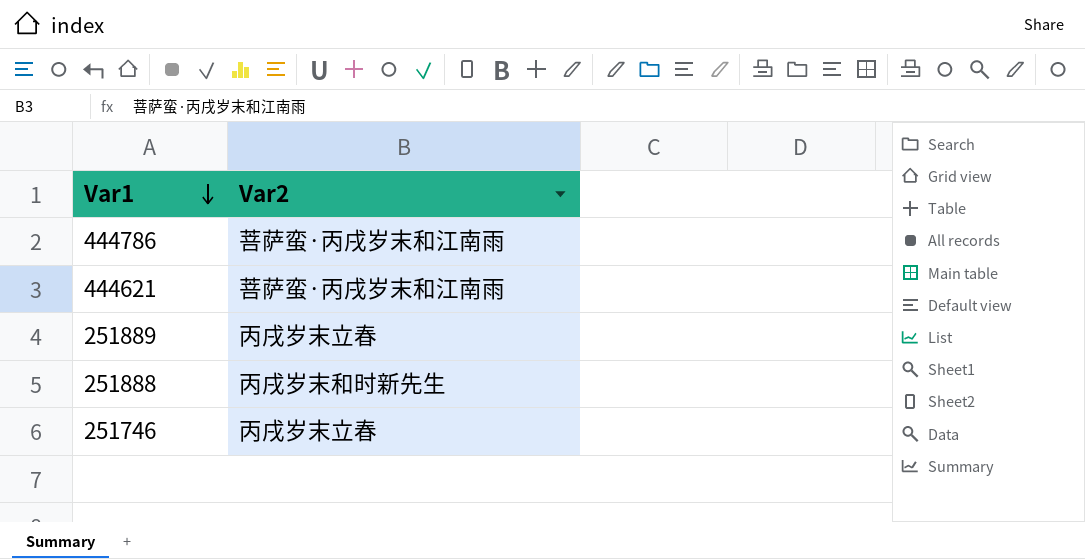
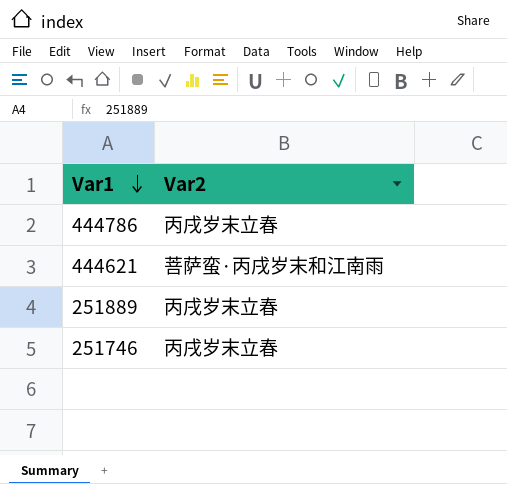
row 251888: 丙戌岁末和时新先生 -> none
444786 | Var2: 菩萨蛮·丙戌岁末和江南雨 -> 丙戌岁末立春

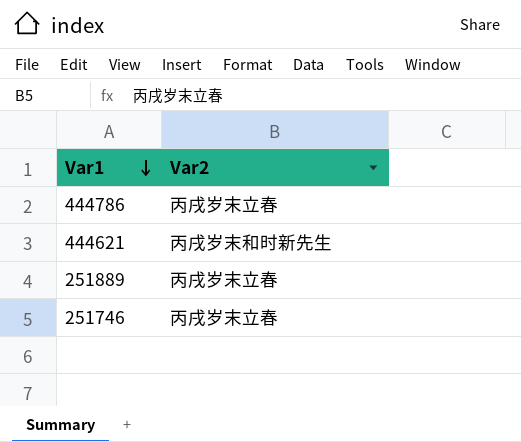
444621 | Var2: 菩萨蛮·丙戌岁末和江南雨 -> 丙戌岁末和时新先生

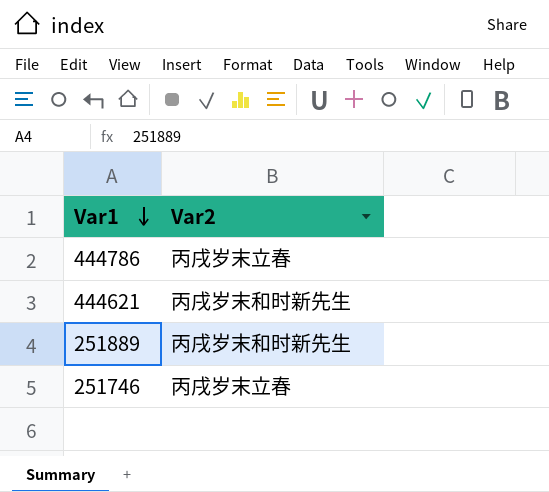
251889 | Var2: 丙戌岁末立春 -> 丙戌岁末和时新先生

